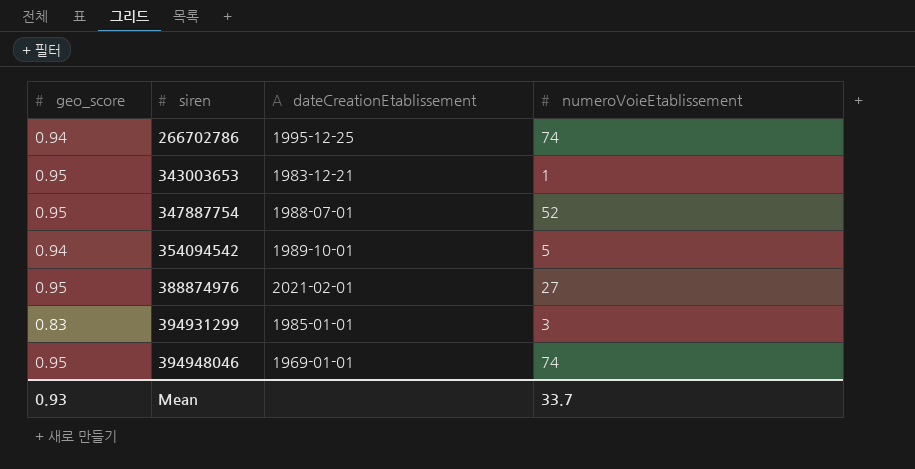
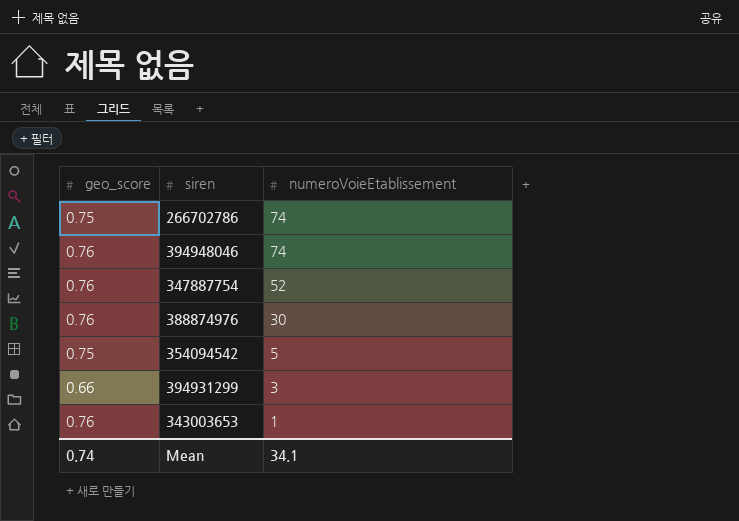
row order: siren ascending -> numeroVoieEtablissement descending
column dateCreationEtablissement | position: 3 -> none
266702786 | geo_score: 0.94 -> 0.75
394948046 | geo_score: 0.95 -> 0.76
347887754 | geo_score: 0.95 -> 0.76
388874976 | geo_score: 0.95 -> 0.76
388874976 | numeroVoieEtablissement: 27 -> 30
354094542 | geo_score: 0.94 -> 0.75
394931299 | geo_score: 0.83 -> 0.66
343003653 | geo_score: 0.95 -> 0.76
Mean | geo_score: 0.93 -> 0.74
Mean | numeroVoieEtablissement: 33.7 -> 34.1

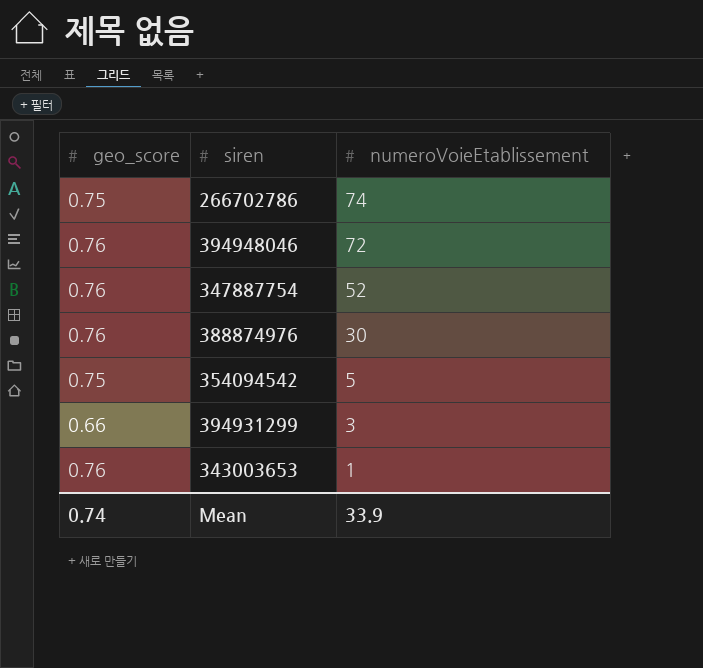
394948046 | numeroVoieEtablissement: 74 -> 72
Mean | numeroVoieEtablissement: 34.1 -> 33.9

